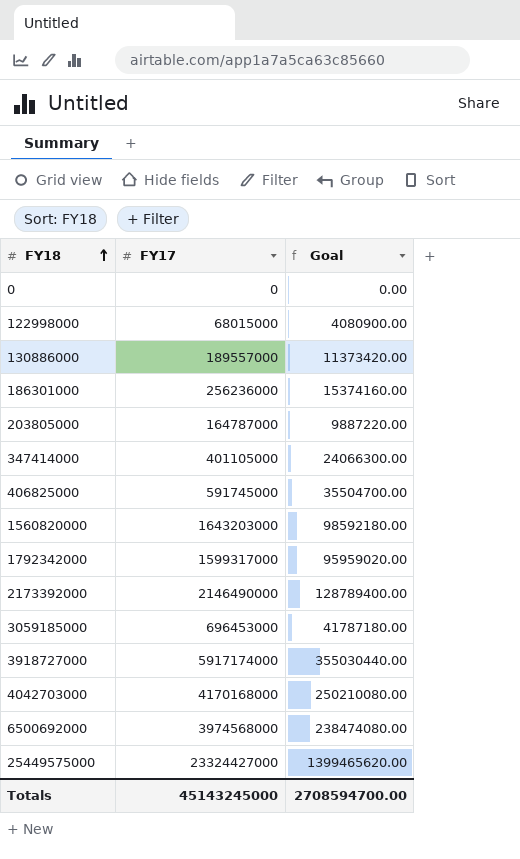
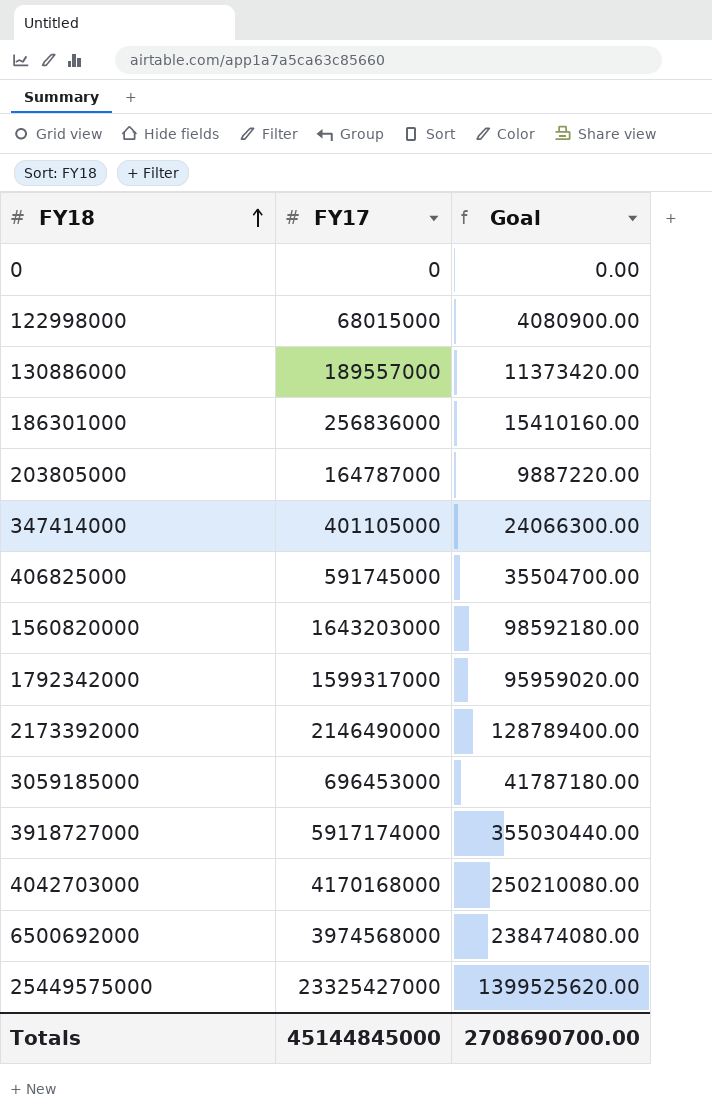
186301000 | FY17: 256236000 -> 256836000
186301000 | Goal: 15374160.00 -> 15410160.00
25449575000 | FY17: 23324427000 -> 23325427000
25449575000 | Goal: 1399465620.00 -> 1399525620.00
Totals | FY17: 45143245000 -> 45144845000
Totals | Goal: 2708594700.00 -> 2708690700.00

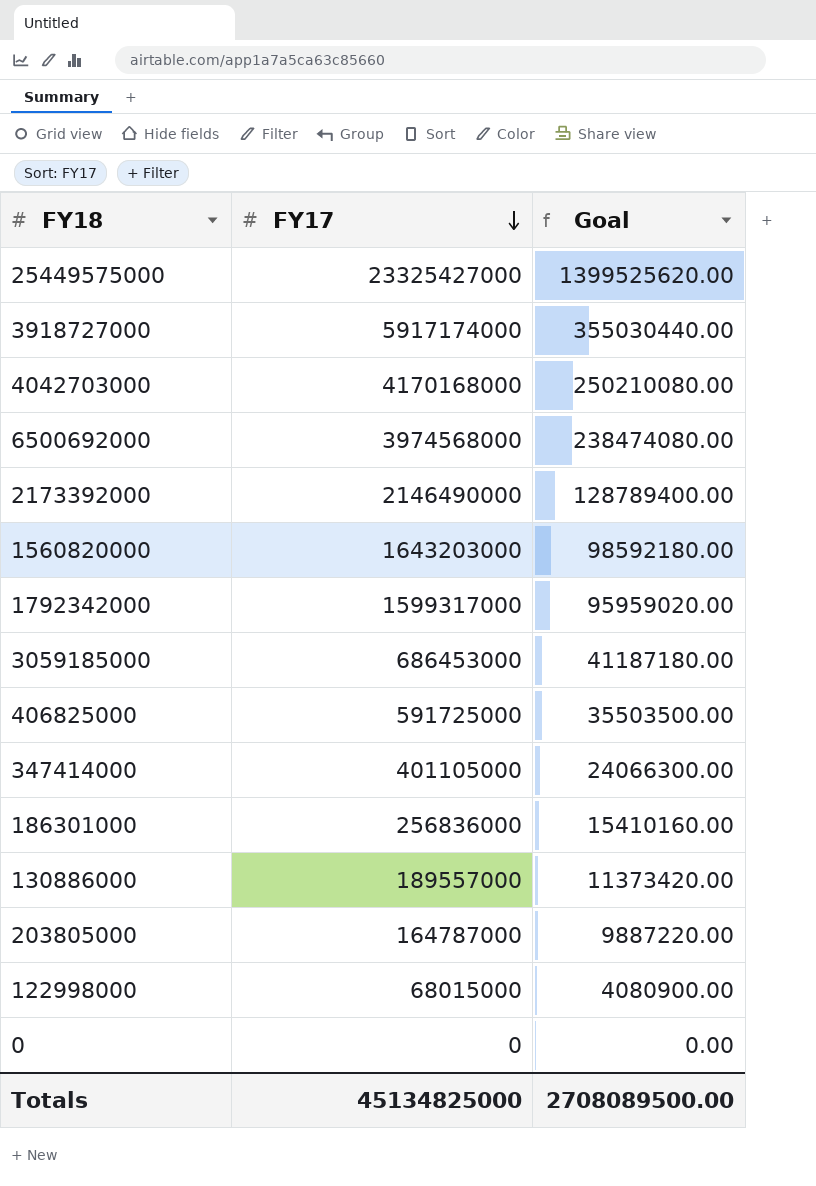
row order: FY18 ascending -> FY17 descending
3059185000 | FY17: 696453000 -> 686453000
3059185000 | Goal: 41787180.00 -> 41187180.00
406825000 | FY17: 591745000 -> 591725000
406825000 | Goal: 35504700.00 -> 35503500.00
Totals | FY17: 45144845000 -> 45134825000
Totals | Goal: 2708690700.00 -> 2708089500.00

